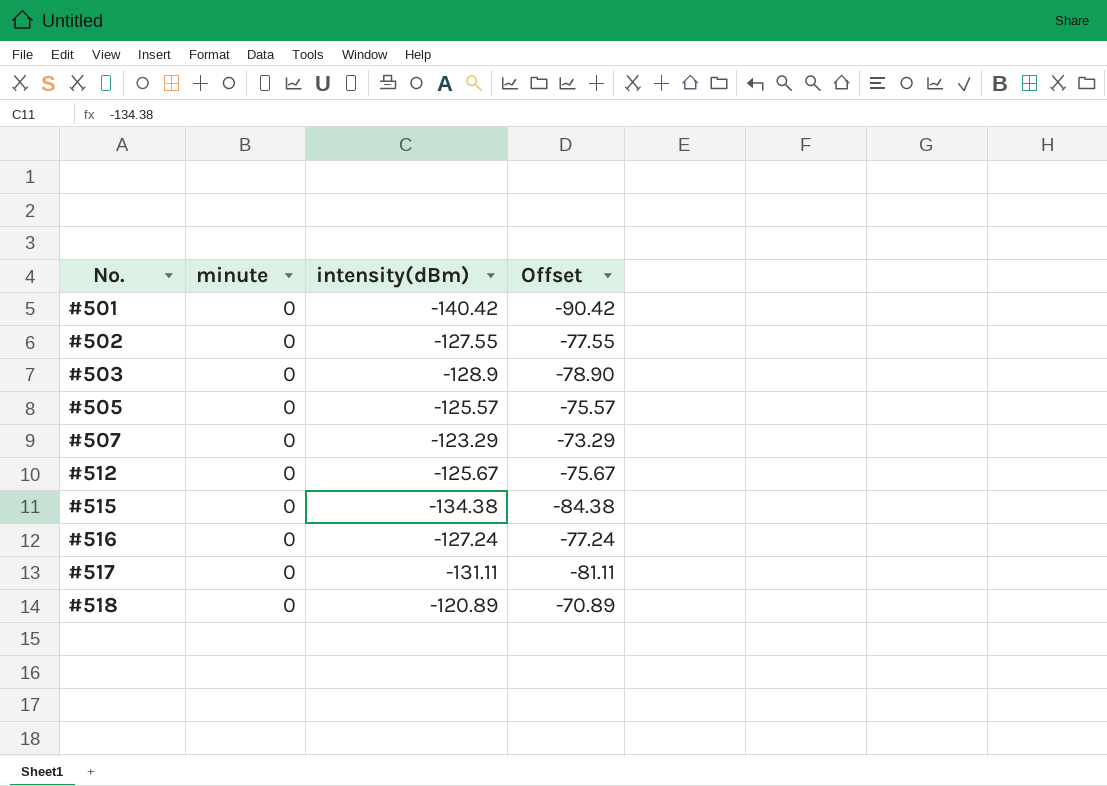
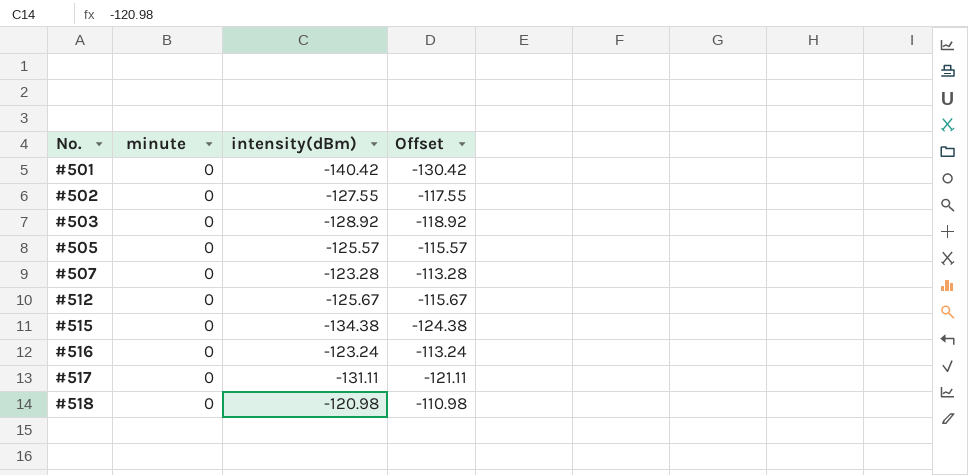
column Offset | formula: [intensity(dBm)] + 50 -> [intensity(dBm)] + 10
#503 | intensity(dBm): -128.9 -> -128.92
#507 | intensity(dBm): -123.29 -> -123.28
#516 | intensity(dBm): -127.24 -> -123.24
#518 | intensity(dBm): -120.89 -> -120.98

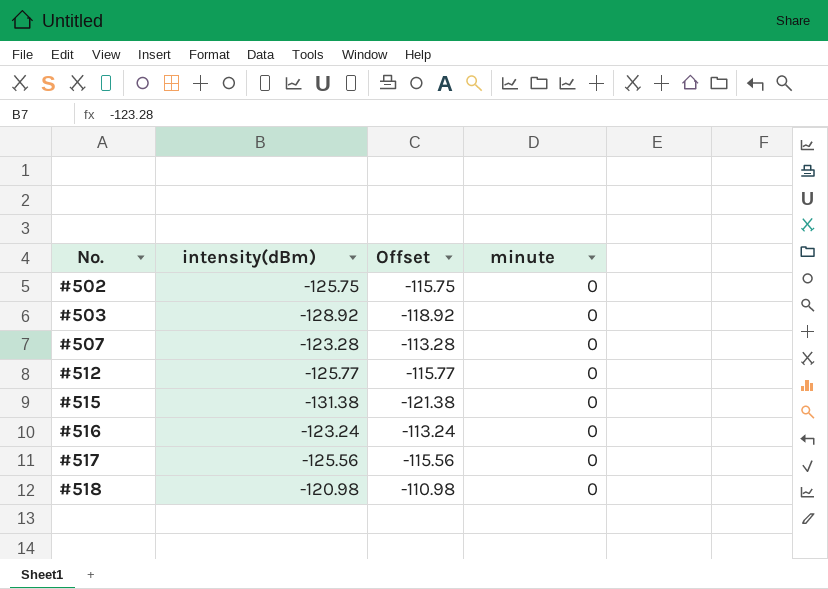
column minute | position: 2 -> 4
row #501: 0 | -140.42 | -130.42 -> none
row #505: 0 | -125.57 | -115.57 -> none
#502 | intensity(dBm): -127.55 -> -125.75
#502 | Offset: -117.55 -> -115.75
#512 | intensity(dBm): -125.67 -> -125.77
#512 | Offset: -115.67 -> -115.77
#515 | intensity(dBm): -134.38 -> -131.38
#515 | Offset: -124.38 -> -121.38
#517 | intensity(dBm): -131.11 -> -125.56
#517 | Offset: -121.11 -> -115.56

